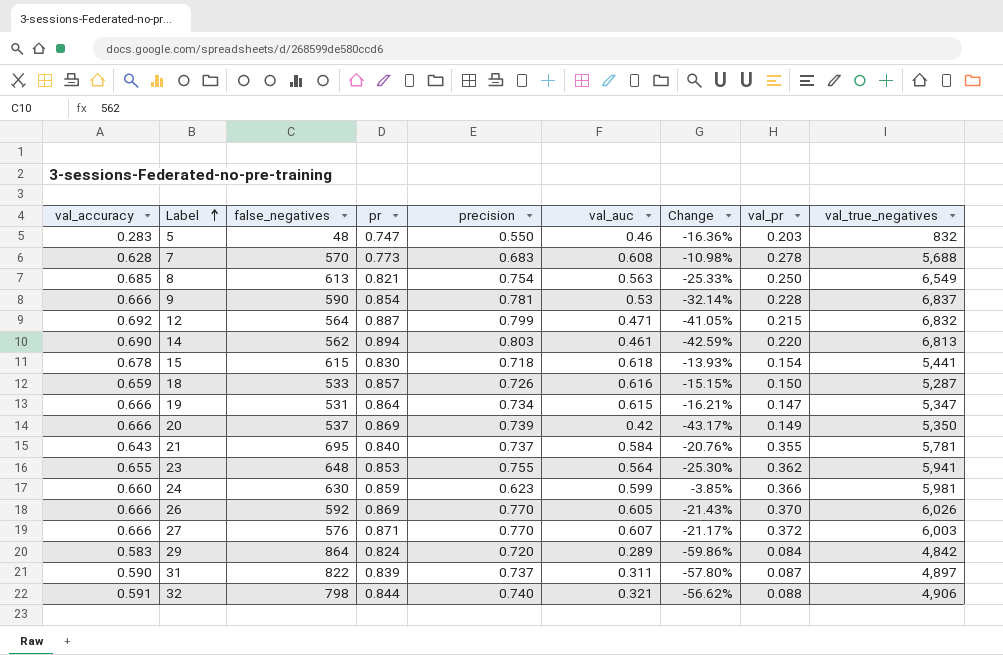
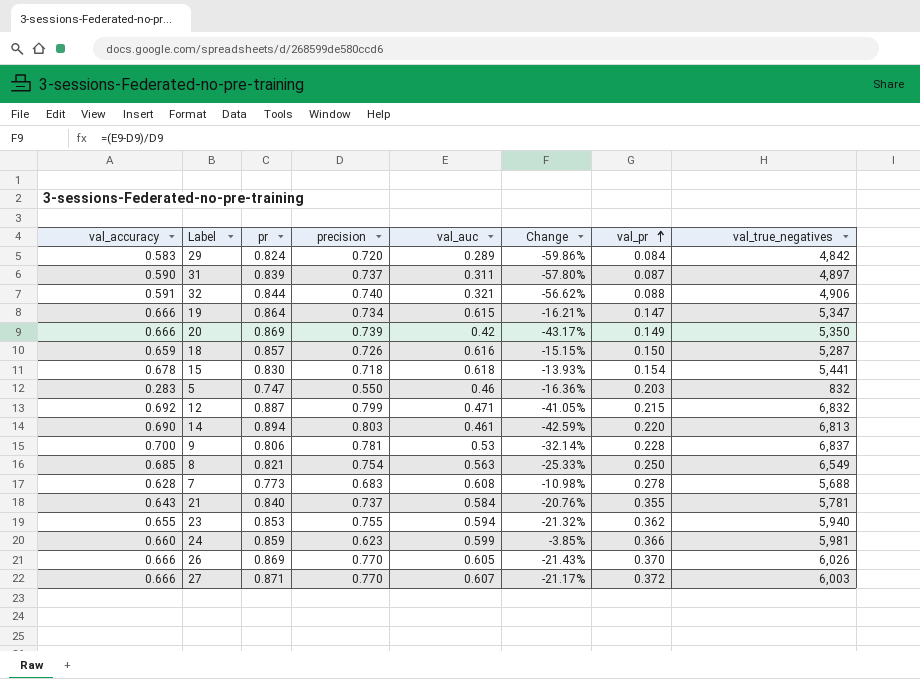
row order: Label ascending -> val_pr ascending
column false_negatives | position: 3 -> none
9 | val_accuracy: 0.666 -> 0.700
9 | pr: 0.854 -> 0.806
23 | val_auc: 0.564 -> 0.594
23 | Change: -25.30% -> -21.32%
23 | val_true_negatives: 5,941 -> 5,940

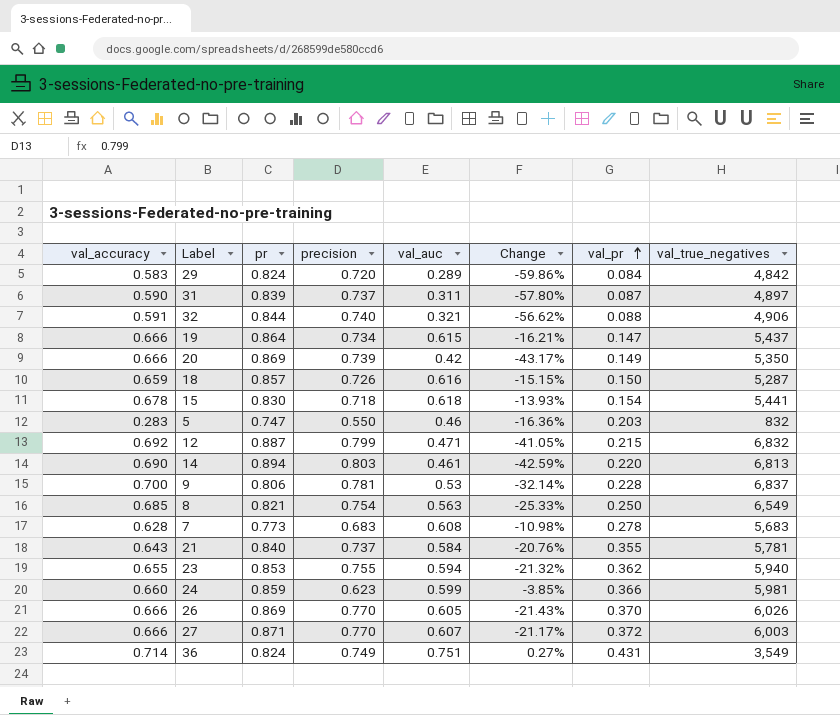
19 | val_true_negatives: 5,347 -> 5,437
7 | val_true_negatives: 5,688 -> 5,683
row 36: none -> 0.714 | 0.824 | 0.749 | 0.751 | 0.27% | 0.431 | 3,549

